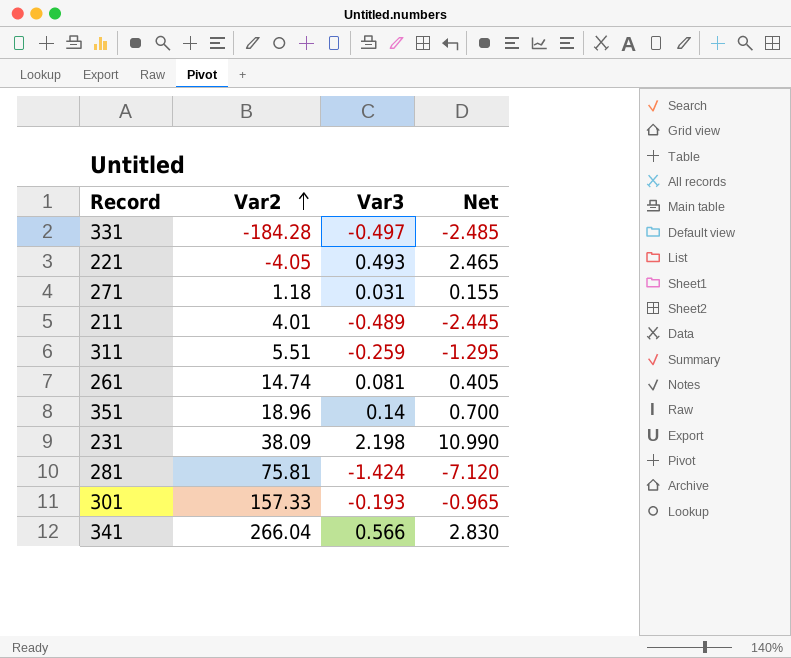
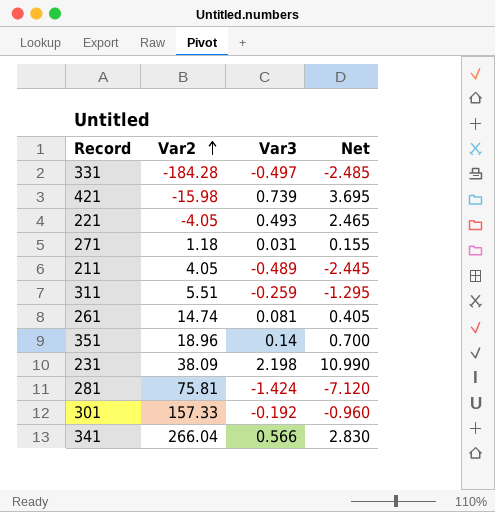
row 421: none -> -15.98 | 0.739 | 3.695
211 | Var2: 4.01 -> 4.05
301 | Var3: -0.193 -> -0.192
301 | Net: -0.965 -> -0.960

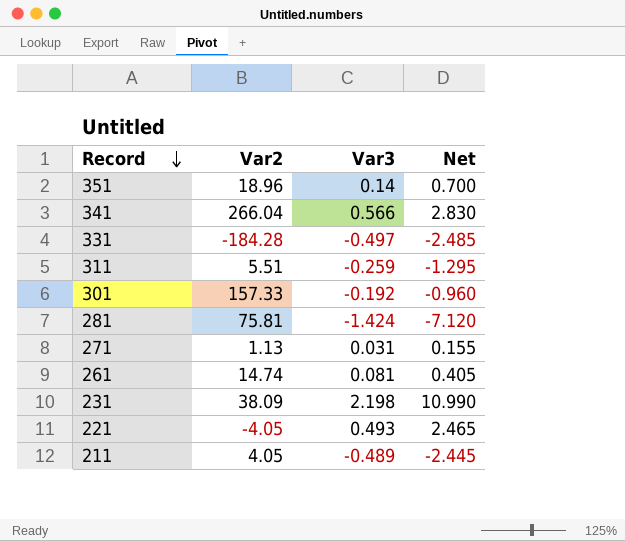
row order: Var2 ascending -> Record descending
row 421: -15.98 | 0.739 | 3.695 -> none
271 | Var2: 1.18 -> 1.13

